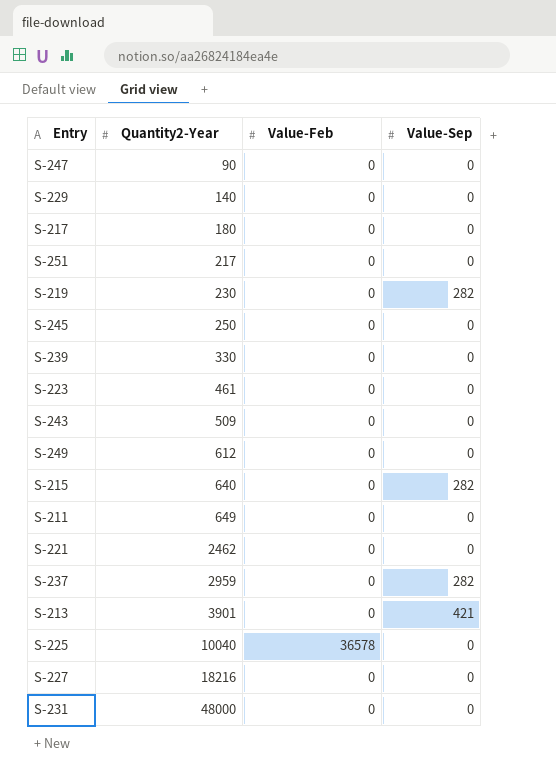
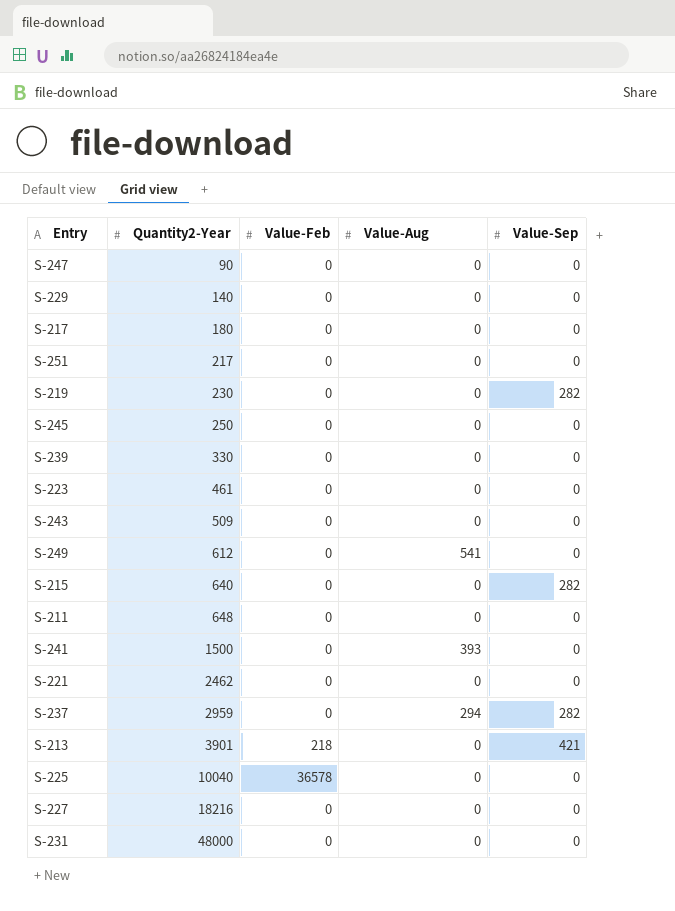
column Value-Aug | position: none -> 4
S-211 | Quantity2-Year: 649 -> 648
row S-241: none -> 1500 | 0 | 393 | 0
S-213 | Value-Feb: 0 -> 218

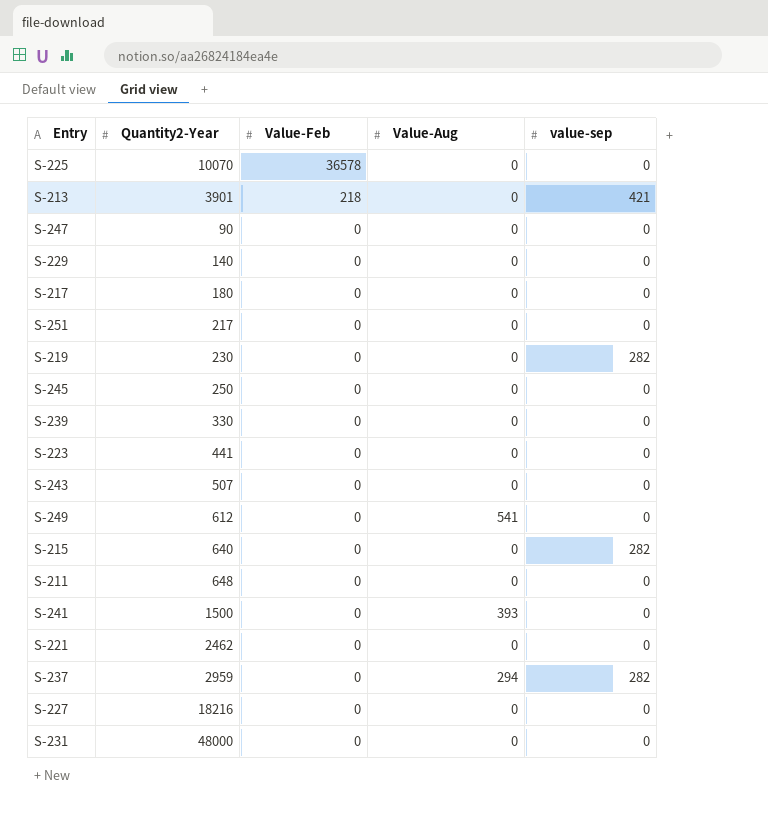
row order: Quantity2-Year ascending -> Value-Feb descending
column name: Value-Sep -> value-sep
S-225 | Quantity2-Year: 10040 -> 10070
S-223 | Quantity2-Year: 461 -> 441
S-243 | Quantity2-Year: 509 -> 507

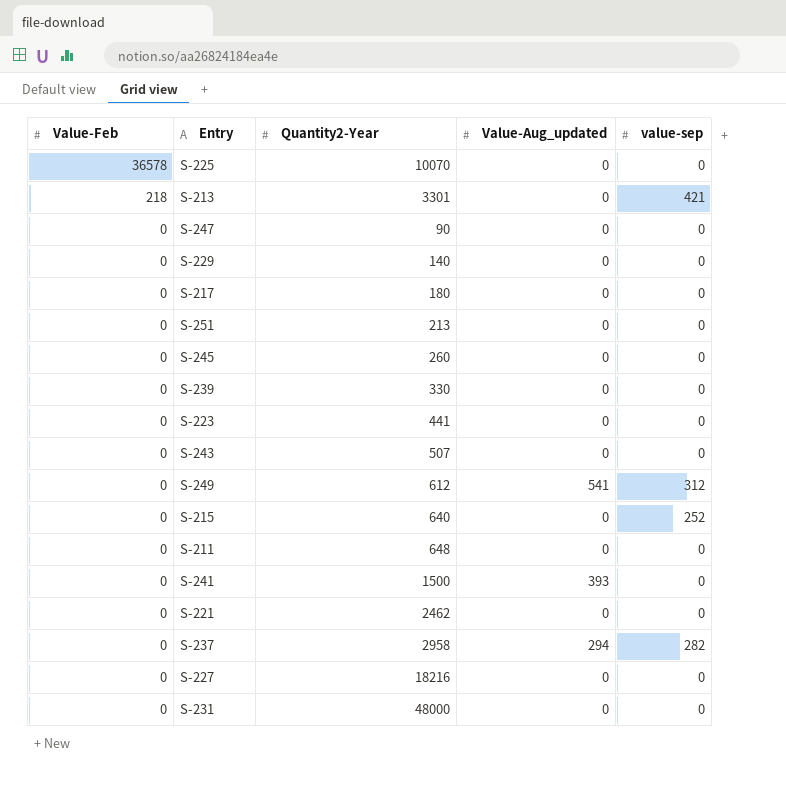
column Value-Feb | position: 3 -> 1
column name: Value-Aug -> Value-Aug_updated
row S-219: 230 | 0 | 0 | 282 -> none
S-213 | Quantity2-Year: 3901 -> 3301
S-251 | Quantity2-Year: 217 -> 213
S-245 | Quantity2-Year: 250 -> 260
S-249 | value-sep: 0 -> 312
S-215 | value-sep: 282 -> 252
S-237 | Quantity2-Year: 2959 -> 2958

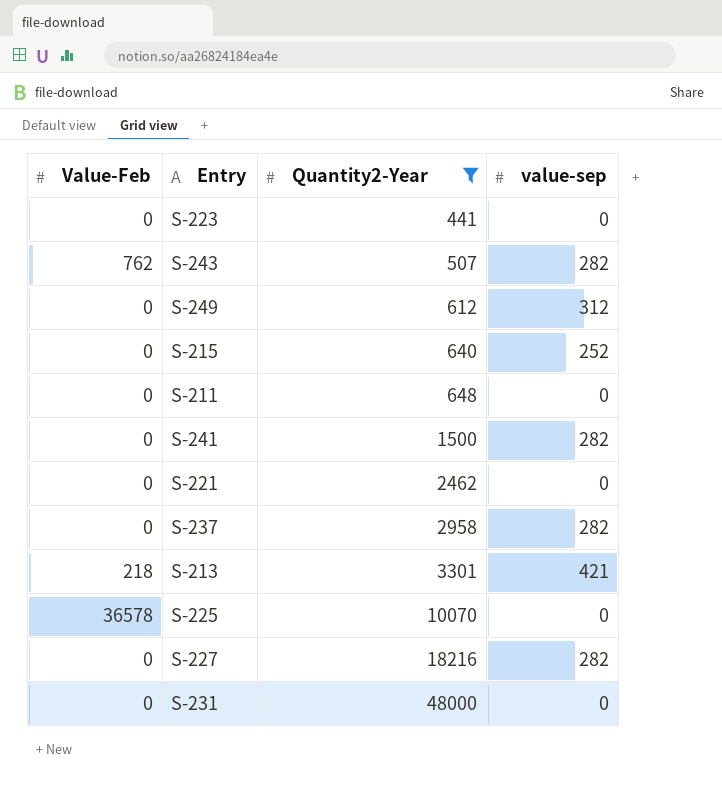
filter: none -> Quantity2-Year >= 441
row order: Value-Feb descending -> Quantity2-Year ascending
column Value-Aug_updated | position: 4 -> none
S-243 | Value-Feb: 0 -> 762
S-243 | value-sep: 0 -> 282
S-241 | value-sep: 0 -> 282
S-227 | value-sep: 0 -> 282

